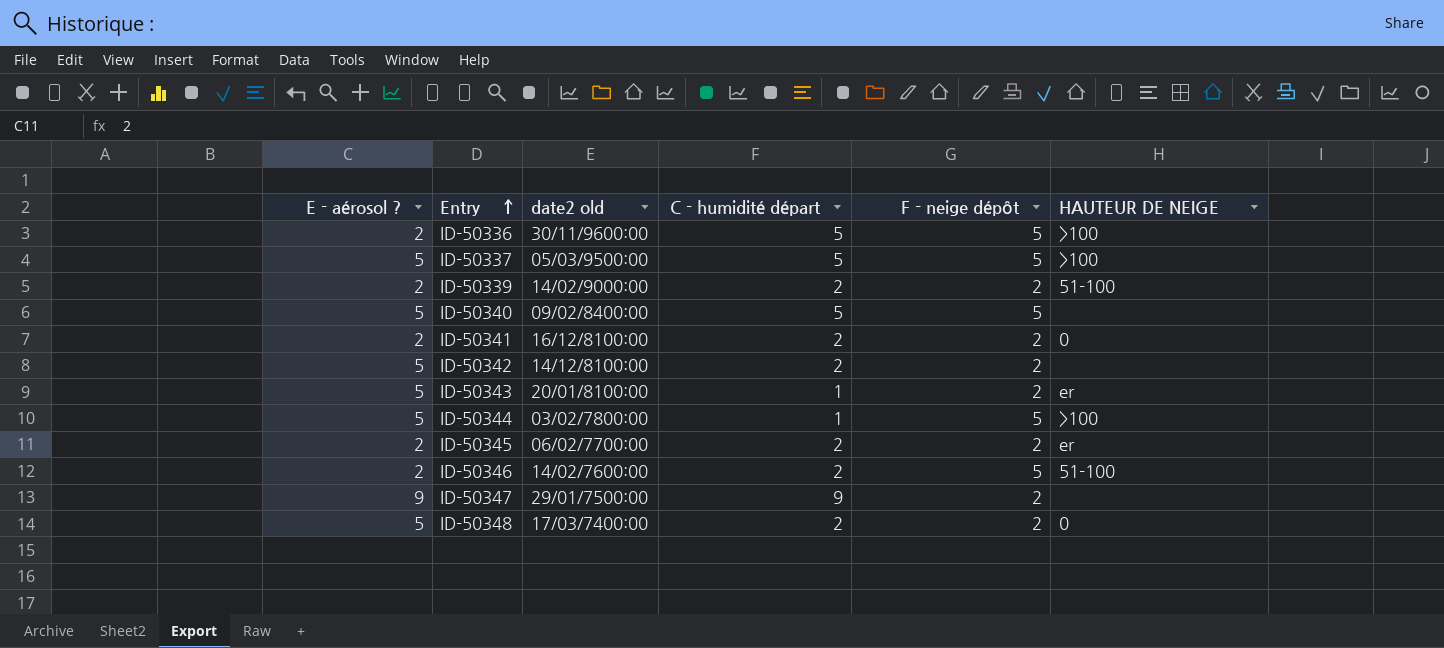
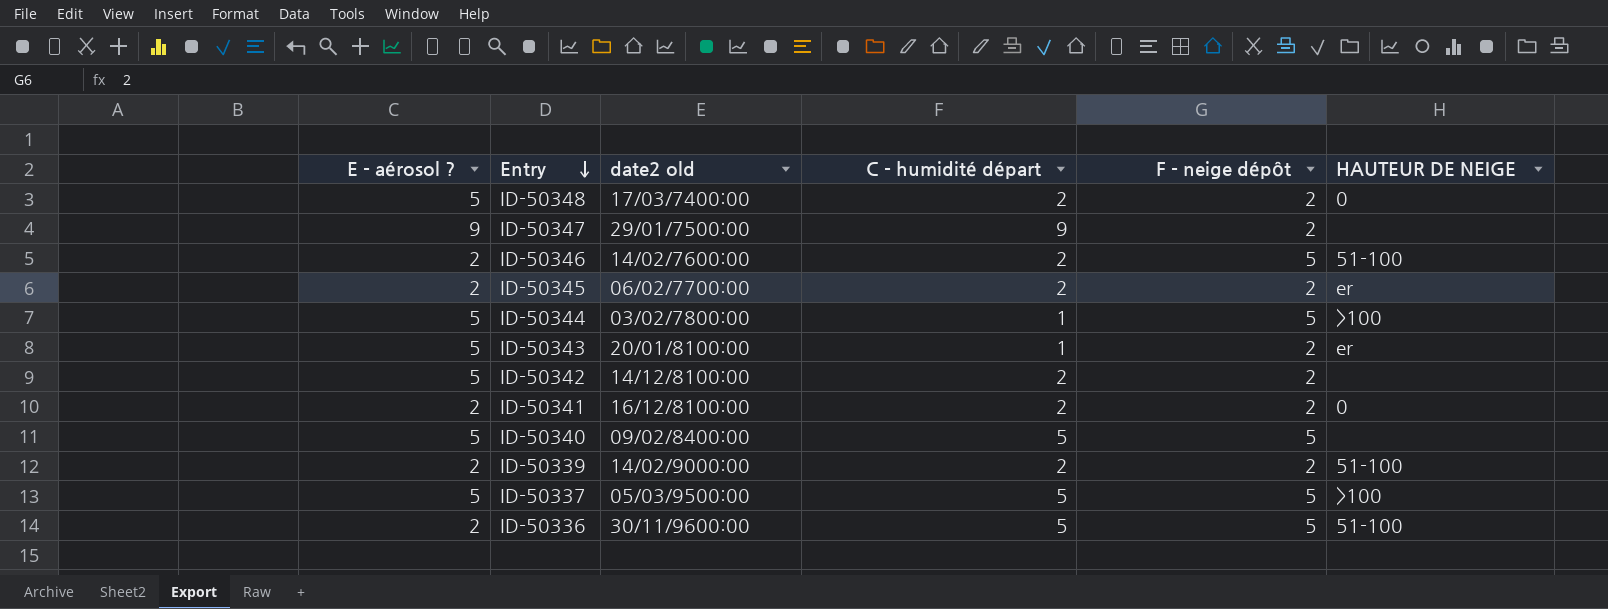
row order: Entry ascending -> Entry descending
ID-50336 | HAUTEUR DE NEIGE: >100 -> 51-100

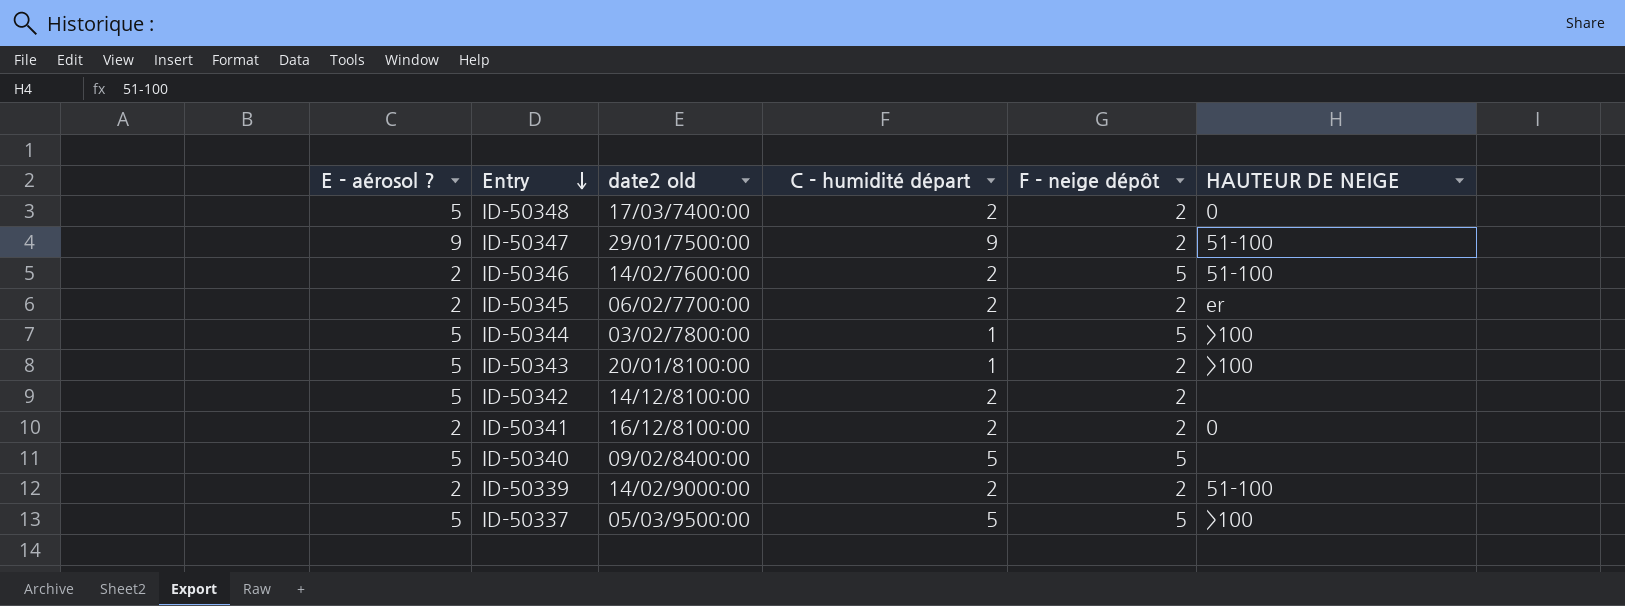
row ID-50336: 2 | 30/11/9600:00 | 5 | 5 | 51-100 -> none
ID-50347 | HAUTEUR DE NEIGE: none -> 51-100
ID-50343 | HAUTEUR DE NEIGE: er -> >100

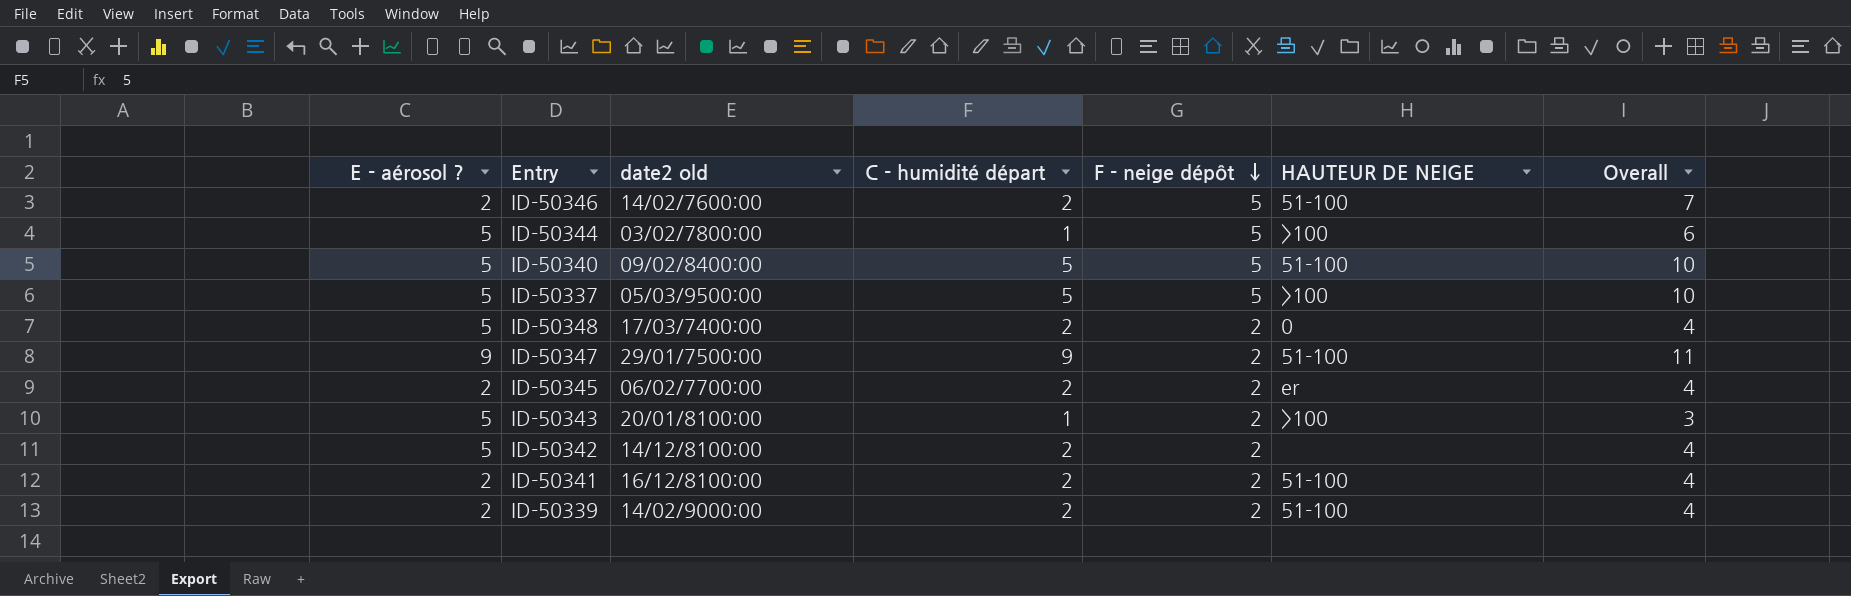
row order: Entry descending -> F - neige dépôt descending
column Overall | formula: none -> [C - humidité départ] + [F - neige dépôt]
ID-50340 | HAUTEUR DE NEIGE: none -> 51-100
ID-50341 | HAUTEUR DE NEIGE: 0 -> 51-100

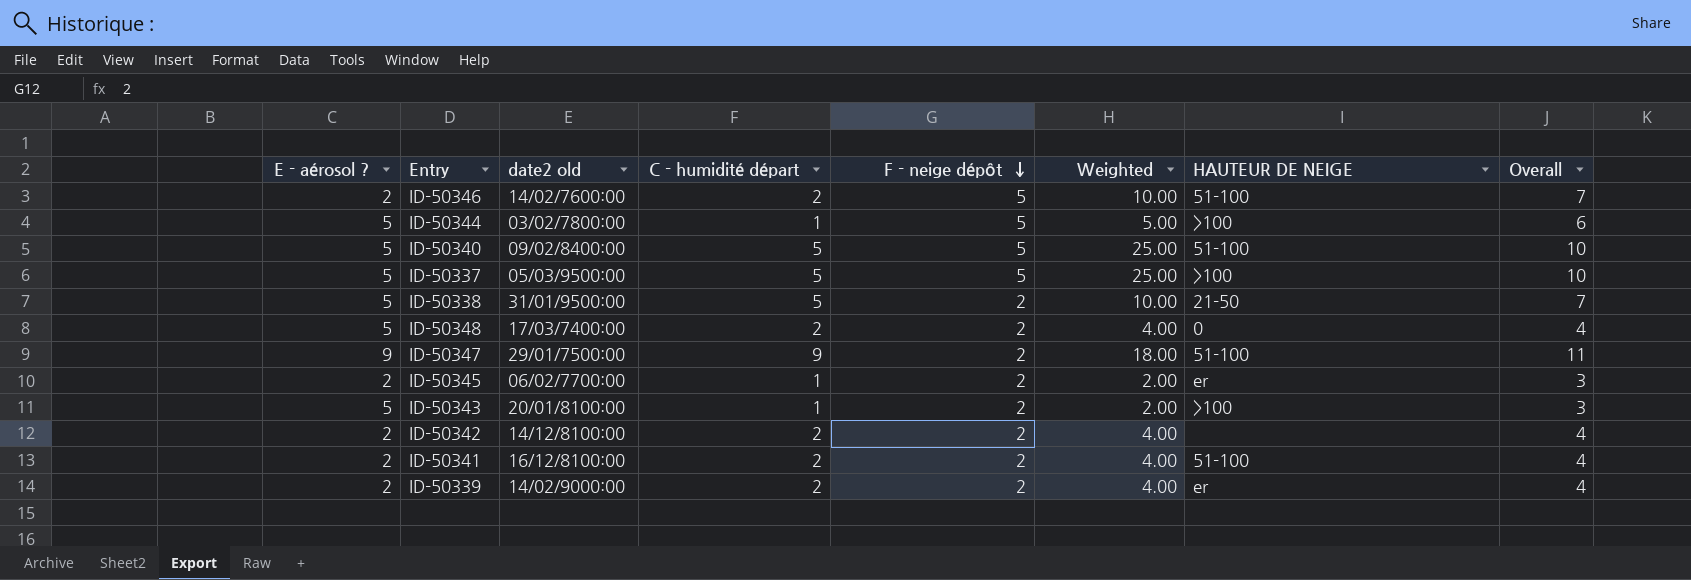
column Weighted | formula: none -> [C - humidité départ] * [F - neige dépôt]
row ID-50338: none -> 5 | 31/01/9500:00 | 5 | 2 | 10.00 | 21-50 | 7
ID-50345 | C - humidité départ: 2 -> 1
ID-50345 | Overall: 4 -> 3
ID-50342 | E - aérosol ?: 5 -> 2
ID-50339 | HAUTEUR DE NEIGE: 51-100 -> er

